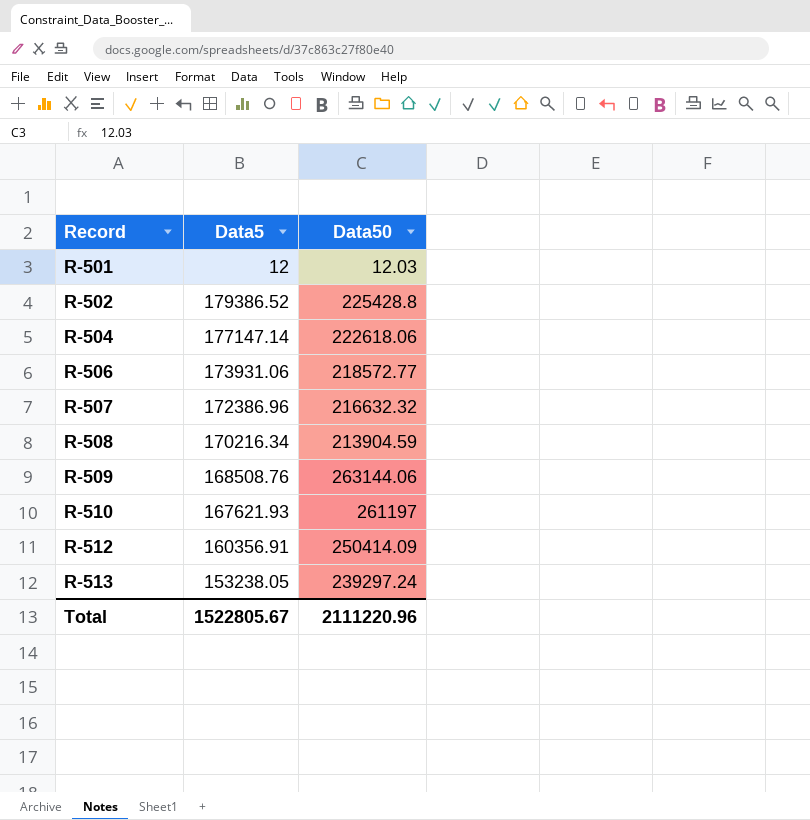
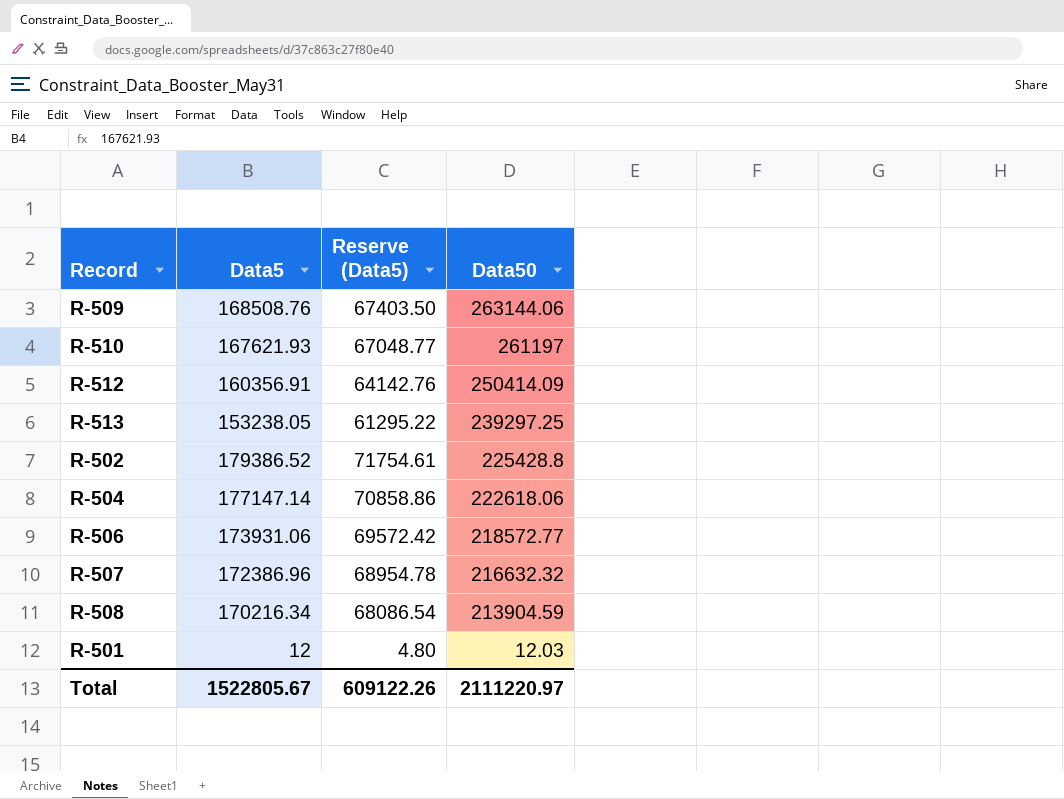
row order: Record ascending -> Data50 descending
column Reserve (Data5) | formula: none -> [Data5] * 0.4
R-513 | Data50: 239297.24 -> 239297.25
Total | Data50: 2111220.96 -> 2111220.97

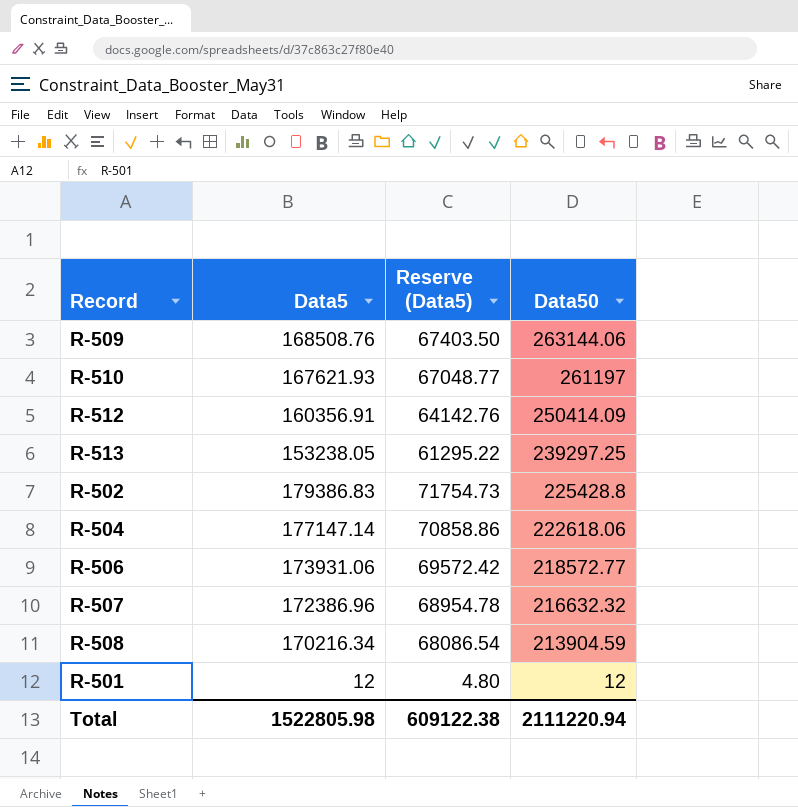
R-502 | Data5: 179386.52 -> 179386.83
R-502 | Reserve (Data5): 71754.61 -> 71754.73
R-501 | Data50: 12.03 -> 12
Total | Data5: 1522805.67 -> 1522805.98
Total | Reserve (Data5): 609122.26 -> 609122.38
Total | Data50: 2111220.97 -> 2111220.94

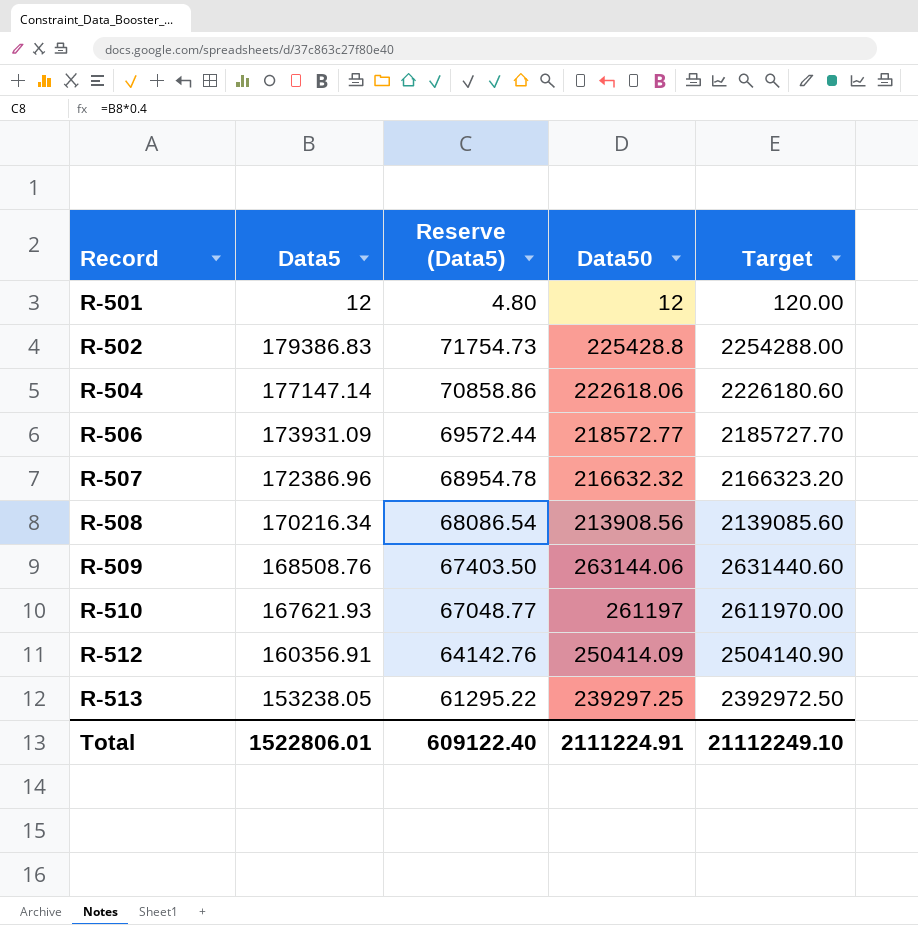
row order: Data50 descending -> Record ascending
column Target | formula: none -> [Data50] * 10
R-506 | Data5: 173931.06 -> 173931.09
R-506 | Reserve (Data5): 69572.42 -> 69572.44
R-508 | Data50: 213904.59 -> 213908.56
Total | Data5: 1522805.98 -> 1522806.01
Total | Reserve (Data5): 609122.38 -> 609122.40
Total | Data50: 2111220.94 -> 2111224.91

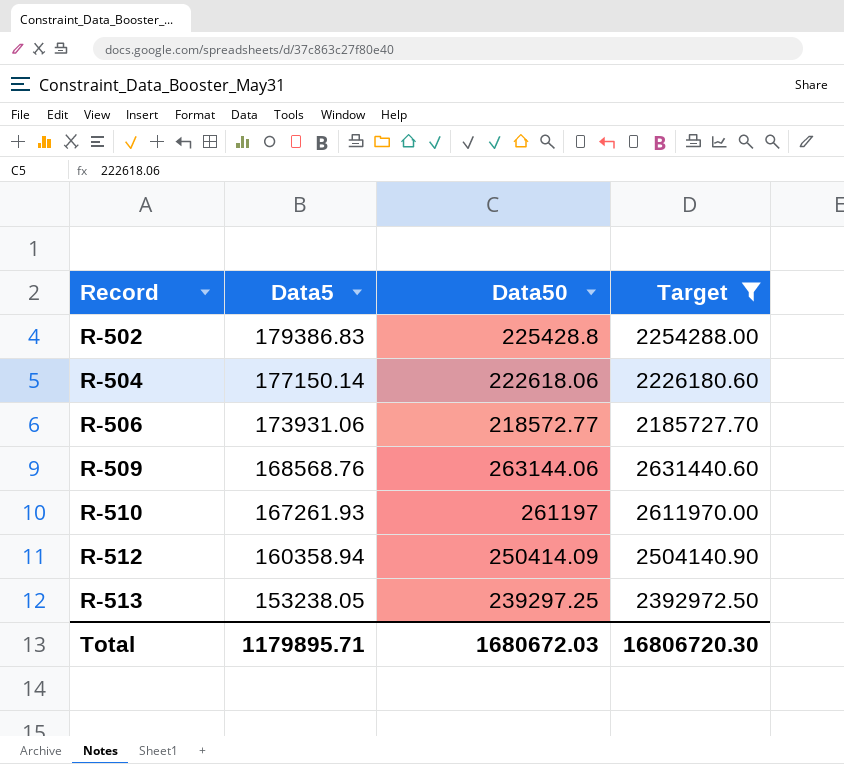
filter: none -> Target >= 2185727.70
column Reserve (Data5) | formula: [Data5] * 0.4 -> none
R-504 | Data5: 177147.14 -> 177150.14
R-506 | Data5: 173931.09 -> 173931.06
R-509 | Data5: 168508.76 -> 168568.76
R-510 | Data5: 167621.93 -> 167261.93
R-512 | Data5: 160356.91 -> 160358.94
Total | Data5: 1522806.01 -> 1179895.71
Total | Data50: 2111224.91 -> 1680672.03
Total | Target: 21112249.10 -> 16806720.30

